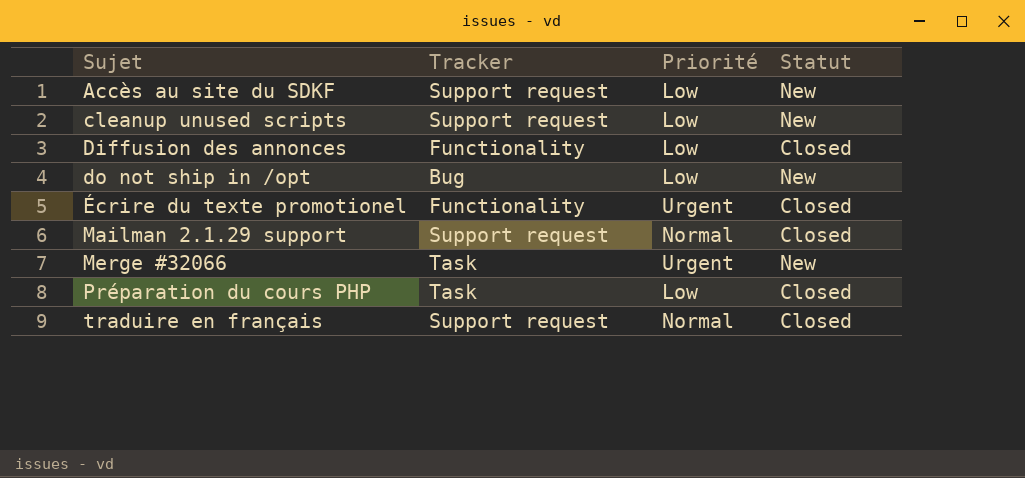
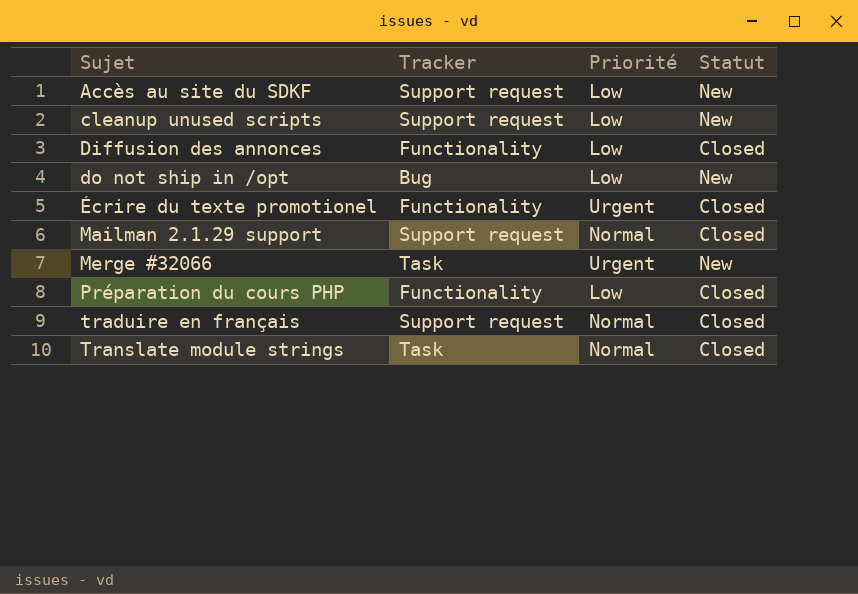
Préparation du cours PHP | Tracker: Task -> Functionality
row Translate module strings: none -> Task | Normal | Closed

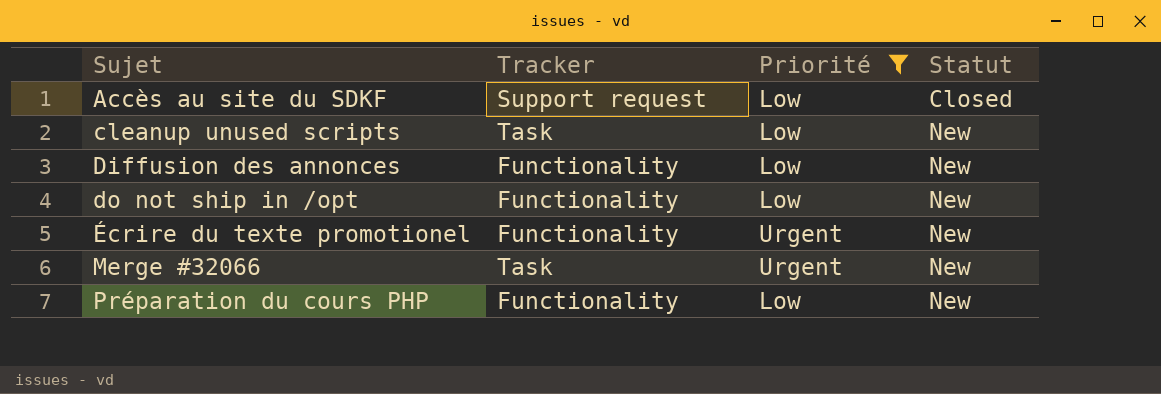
filter: none -> Priorité != Normal
Accès au site du SDKF | Statut: New -> Closed
cleanup unused scripts | Tracker: Support request -> Task
Diffusion des annonces | Statut: Closed -> New
do not ship in /opt | Tracker: Bug -> Functionality
Écrire du texte promotionel | Statut: Closed -> New
Préparation du cours PHP | Statut: Closed -> New

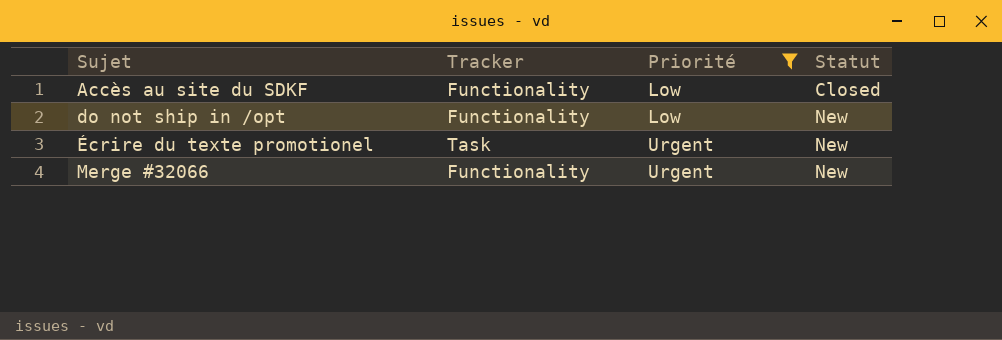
row cleanup unused scripts: Task | Low | New -> none
row Diffusion des annonces: Functionality | Low | New -> none
row Préparation du cours PHP: Functionality | Low | New -> none
Accès au site du SDKF | Tracker: Support request -> Functionality
Écrire du texte promotionel | Tracker: Functionality -> Task
Merge #32066 | Tracker: Task -> Functionality

